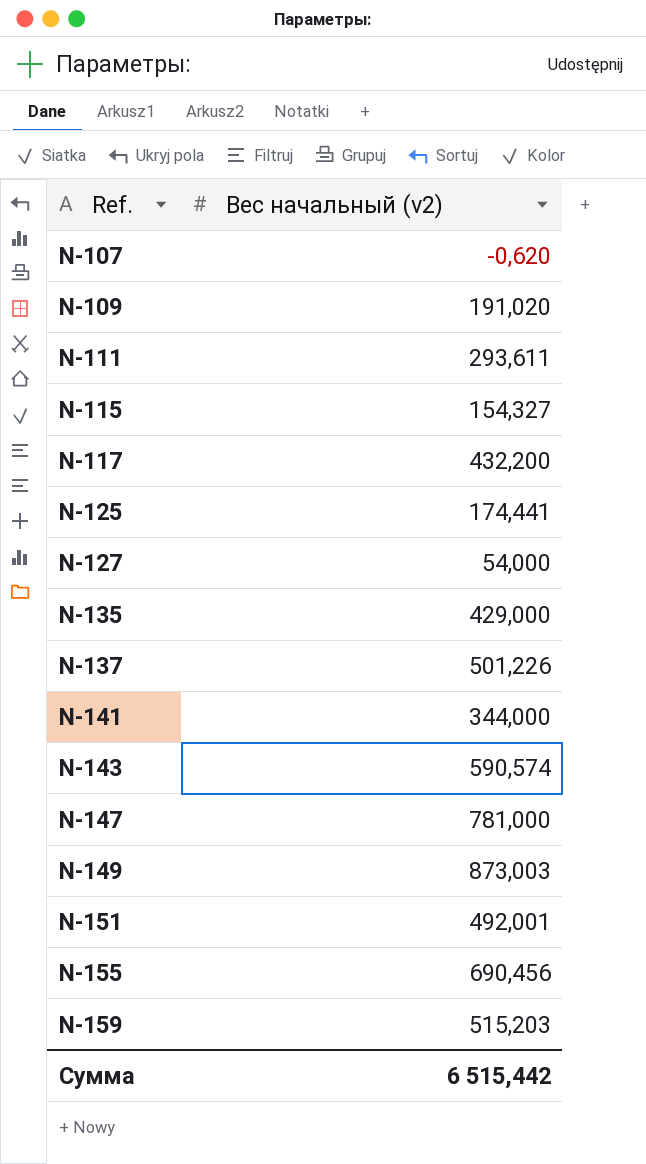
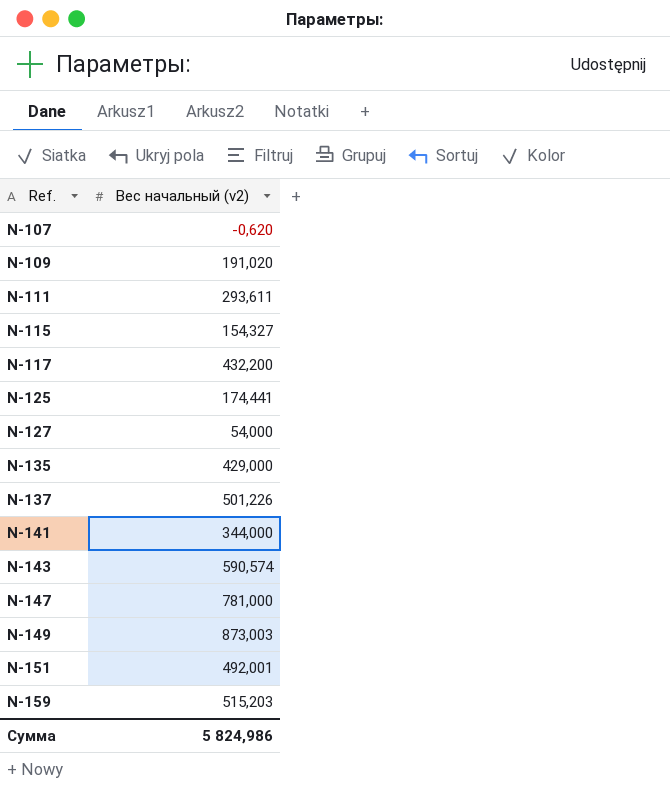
row N-155: 690,456 -> none
Сумма | Вес начальный (v2): 6 515,442 -> 5 824,986

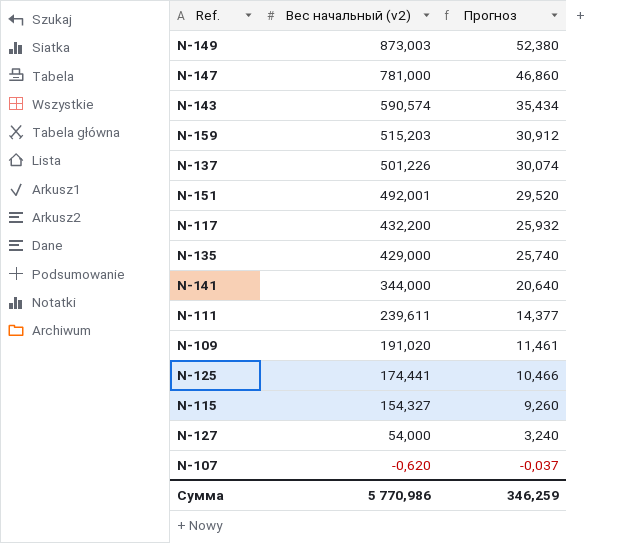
row order: Ref. ascending -> Вес начальный (v2) descending
column Прогноз | formula: none -> [Вес начальный (v2)] * 0,06
N-111 | Вес начальный (v2): 293,611 -> 239,611
Сумма | Вес начальный (v2): 5 824,986 -> 5 770,986

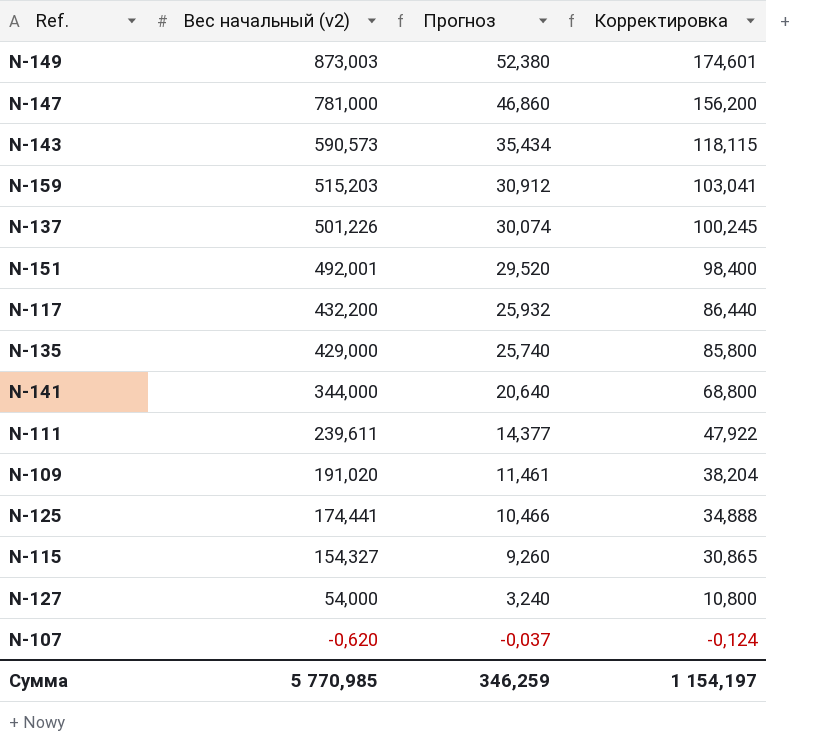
column Корректировка | formula: none -> [Вес начальный (v2)] * 0,2
N-143 | Вес начальный (v2): 590,574 -> 590,573
Сумма | Вес начальный (v2): 5 770,986 -> 5 770,985

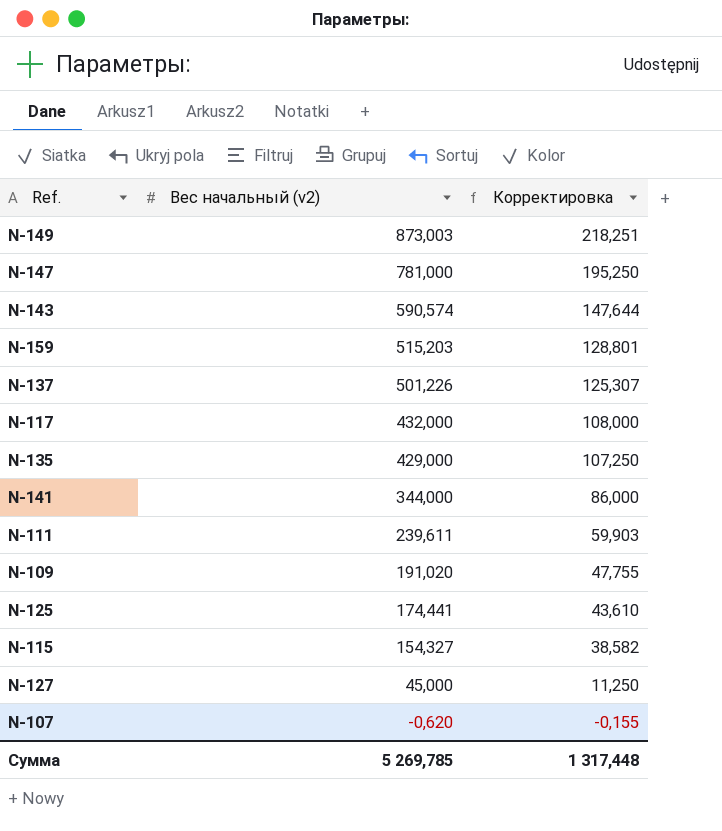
column Прогноз | formula: [Вес начальный (v2)] * 0,06 -> none
column Корректировка | formula: [Вес начальный (v2)] * 0,2 -> [Вес начальный (v2)] * 0,25
row N-151: 492,001 | 29,520 | 98,400 -> none
N-143 | Вес начальный (v2): 590,573 -> 590,574
N-117 | Вес начальный (v2): 432,200 -> 432,000
N-127 | Вес начальный (v2): 54,000 -> 45,000
Сумма | Вес начальный (v2): 5 770,985 -> 5 269,785
Сумма | Корректировка: 1 154,197 -> 1 317,448

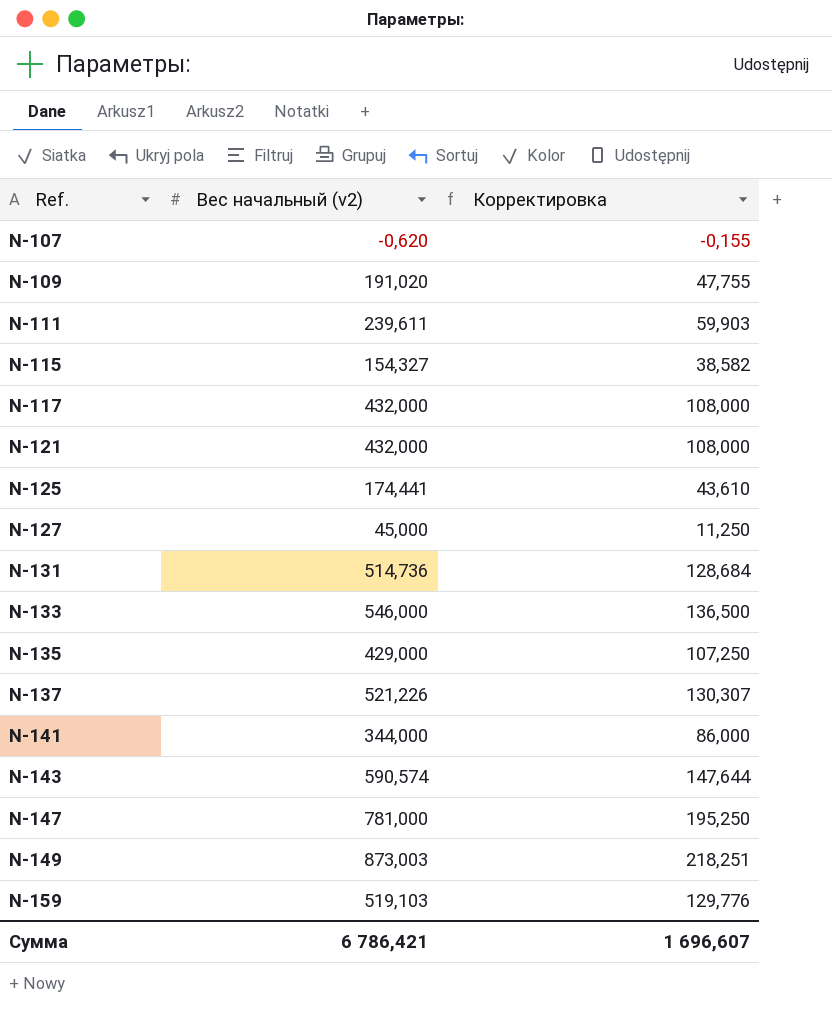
row order: Вес начальный (v2) descending -> Ref. ascending
row N-121: none -> 432,000 | 108,000
row N-131: none -> 514,736 | 128,684
row N-133: none -> 546,000 | 136,500
N-137 | Вес начальный (v2): 501,226 -> 521,226
N-137 | Корректировка: 125,307 -> 130,307
N-159 | Вес начальный (v2): 515,203 -> 519,103
N-159 | Корректировка: 128,801 -> 129,776
Сумма | Вес начальный (v2): 5 269,785 -> 6 786,421
Сумма | Корректировка: 1 317,448 -> 1 696,607

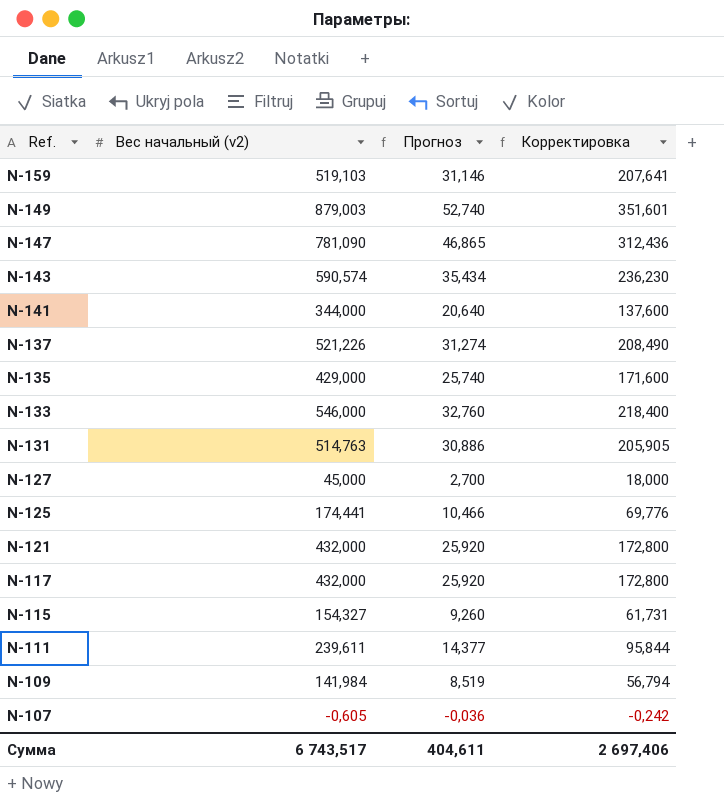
row order: Ref. ascending -> Ref. descending
column Прогноз | formula: none -> [Вес начальный (v2)] * 0,06
column Корректировка | formula: [Вес начальный (v2)] * 0,25 -> [Вес начальный (v2)] * 0,4
N-149 | Вес начальный (v2): 873,003 -> 879,003
N-147 | Вес начальный (v2): 781,000 -> 781,090
N-131 | Вес начальный (v2): 514,736 -> 514,763
N-109 | Вес начальный (v2): 191,020 -> 141,984
N-107 | Вес начальный (v2): -0,620 -> -0,605
Сумма | Вес начальный (v2): 6 786,421 -> 6 743,517
Сумма | Корректировка: 1 696,607 -> 2 697,406

